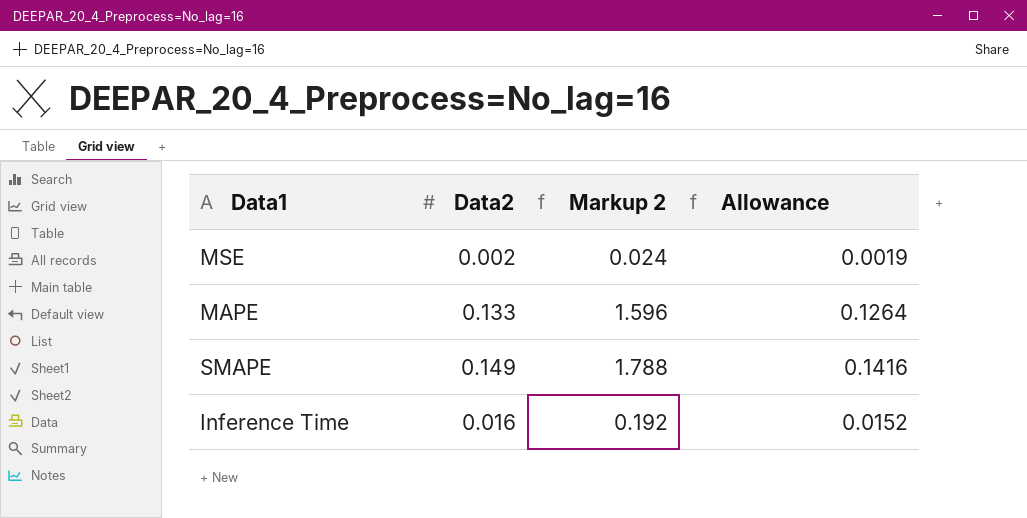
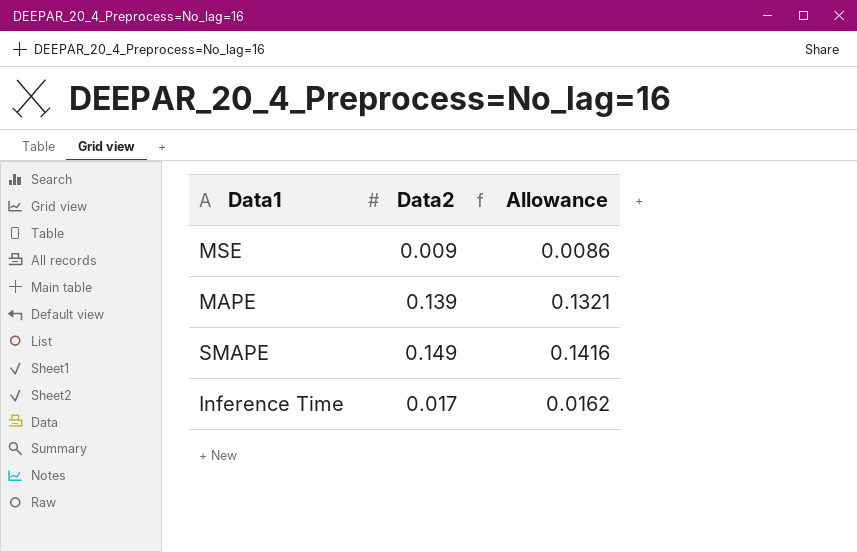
column Markup 2 | formula: [Data2] * 12 -> none
MSE | Data2: 0.002 -> 0.009
MSE | Allowance: 0.0019 -> 0.0086
MAPE | Data2: 0.133 -> 0.139
MAPE | Allowance: 0.1264 -> 0.1321
Inference Time | Data2: 0.016 -> 0.017
Inference Time | Allowance: 0.0152 -> 0.0162

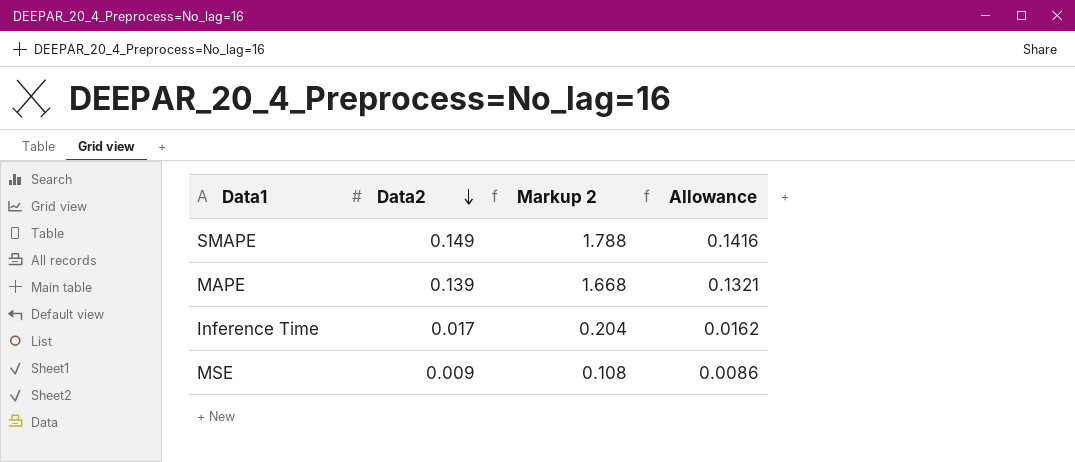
row order: none -> Data2 descending
column Markup 2 | formula: none -> [Data2] * 12

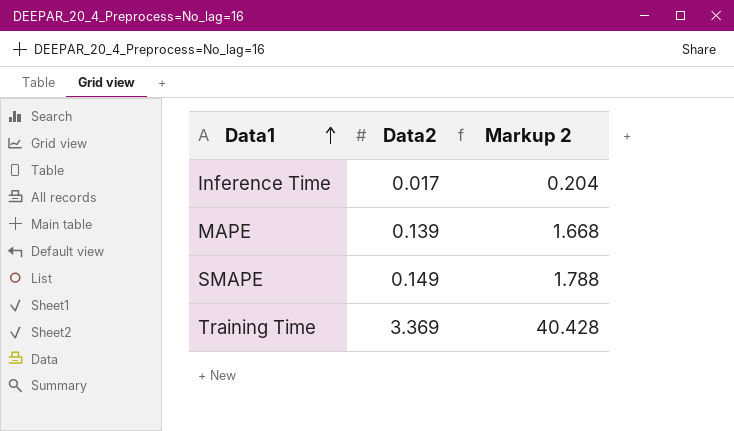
row order: Data2 descending -> Data1 ascending
column Allowance | formula: [Data2] * 0.95 -> none
row MSE: 0.009 | 0.108 | 0.0086 -> none
row Training Time: none -> 3.369 | 40.428

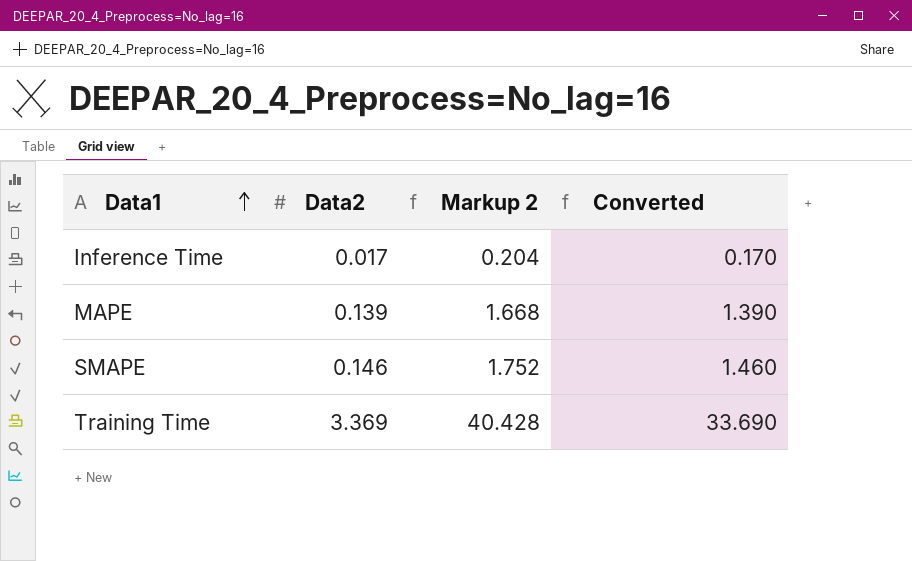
column Converted | formula: none -> [Data2] * 10
SMAPE | Data2: 0.149 -> 0.146
SMAPE | Markup 2: 1.788 -> 1.752

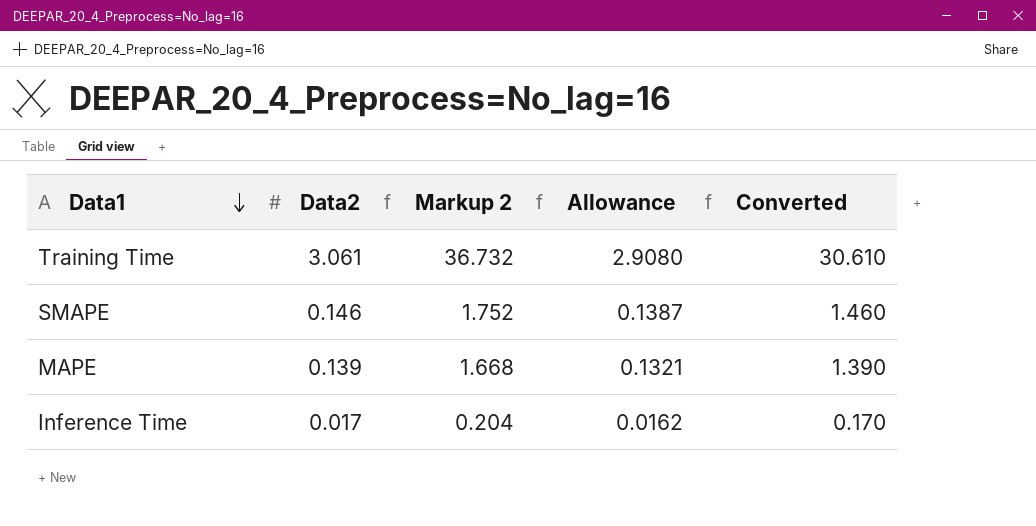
row order: Data1 ascending -> Data1 descending
column Allowance | formula: none -> [Data2] * 0.95
Training Time | Data2: 3.369 -> 3.061
Training Time | Markup 2: 40.428 -> 36.732
Training Time | Converted: 33.690 -> 30.610

